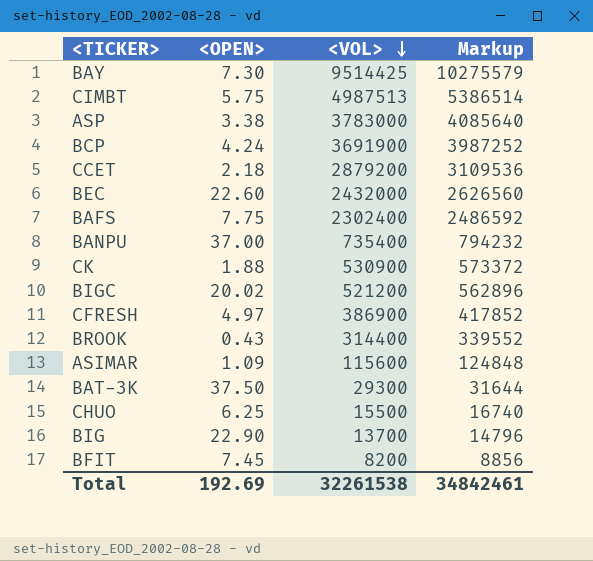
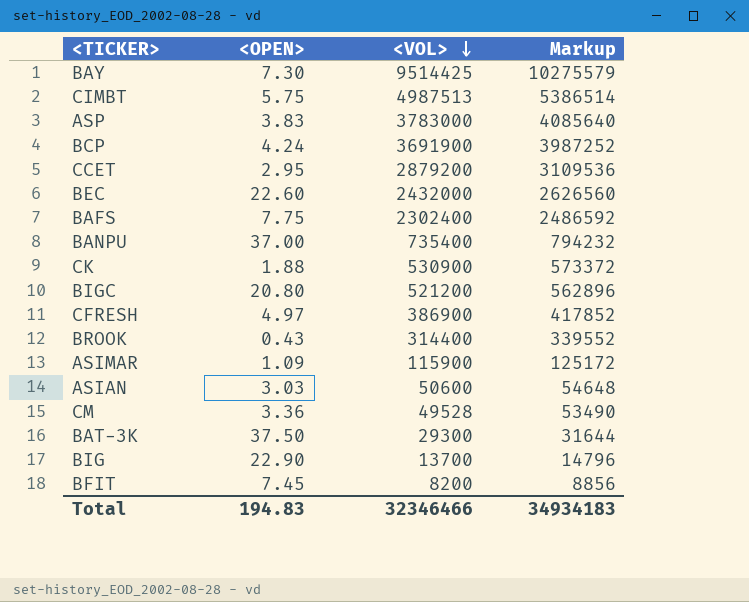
row CHUO: 6.25 | 15500 | 16740 -> none
ASP | <OPEN>: 3.38 -> 3.83
CCET | <OPEN>: 2.18 -> 2.95
BIGC | <OPEN>: 20.02 -> 20.80
ASIMAR | <VOL>: 115600 -> 115900
ASIMAR | Markup: 124848 -> 125172
row ASIAN: none -> 3.03 | 50600 | 54648
row CM: none -> 3.36 | 49528 | 53490
Total | <OPEN>: 192.69 -> 194.83
Total | <VOL>: 32261538 -> 32346466
Total | Markup: 34842461 -> 34934183

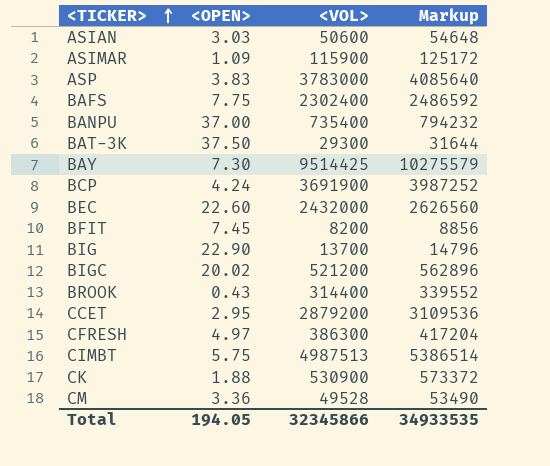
row order: <VOL> descending -> <TICKER> ascending
BIGC | <OPEN>: 20.80 -> 20.02
CFRESH | <VOL>: 386900 -> 386300
CFRESH | Markup: 417852 -> 417204
Total | <OPEN>: 194.83 -> 194.05
Total | <VOL>: 32346466 -> 32345866
Total | Markup: 34934183 -> 34933535

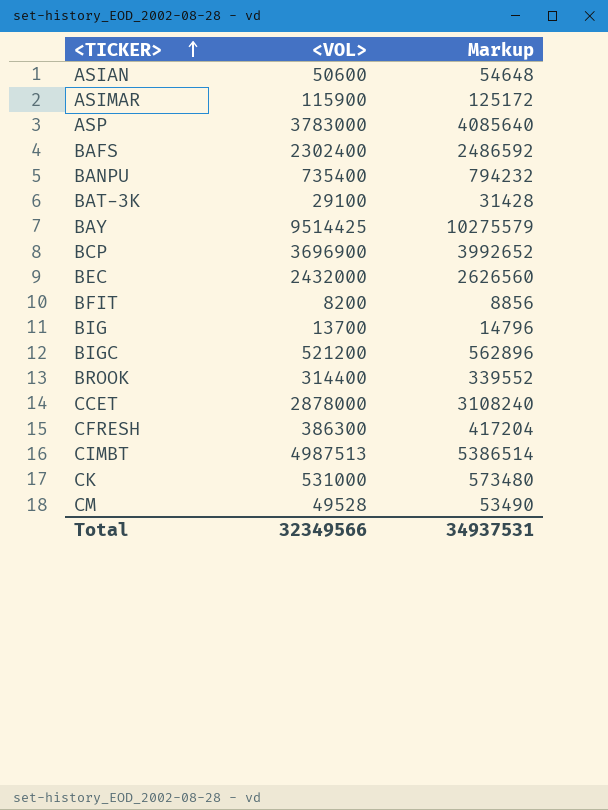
column <OPEN> | position: 2 -> none
BAT-3K | <VOL>: 29300 -> 29100
BAT-3K | Markup: 31644 -> 31428
BCP | <VOL>: 3691900 -> 3696900
BCP | Markup: 3987252 -> 3992652
CCET | <VOL>: 2879200 -> 2878000
CCET | Markup: 3109536 -> 3108240
CK | <VOL>: 530900 -> 531000
CK | Markup: 573372 -> 573480
Total | <VOL>: 32345866 -> 32349566
Total | Markup: 34933535 -> 34937531

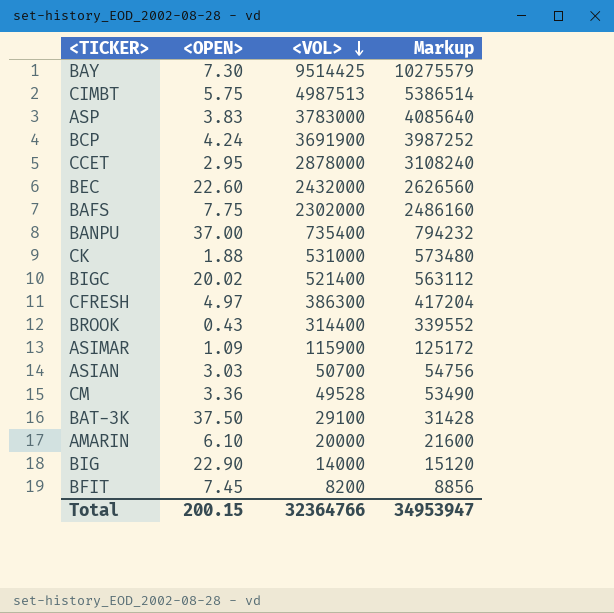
row order: <TICKER> ascending -> <VOL> descending
column <OPEN> | position: none -> 2
BCP | <VOL>: 3696900 -> 3691900
BCP | Markup: 3992652 -> 3987252
BAFS | <VOL>: 2302400 -> 2302000
BAFS | Markup: 2486592 -> 2486160
BIGC | <VOL>: 521200 -> 521400
BIGC | Markup: 562896 -> 563112
ASIAN | <VOL>: 50600 -> 50700
ASIAN | Markup: 54648 -> 54756
row AMARIN: none -> 6.10 | 20000 | 21600
BIG | <VOL>: 13700 -> 14000
BIG | Markup: 14796 -> 15120
Total | <VOL>: 32349566 -> 32364766
Total | Markup: 34937531 -> 34953947

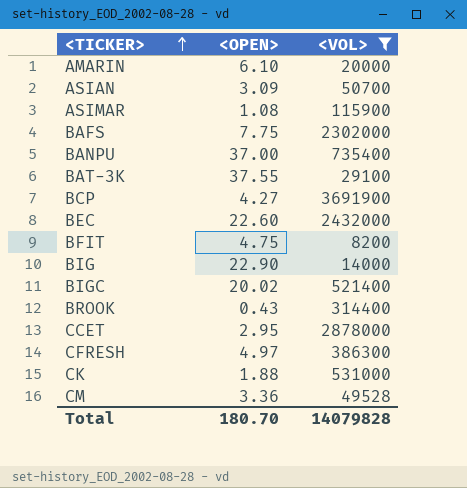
filter: none -> <VOL> <= 3691900
row order: <VOL> descending -> <TICKER> ascending
column Markup | formula: [<VOL>] * 1.08 -> none
ASIAN | <OPEN>: 3.03 -> 3.09
ASIMAR | <OPEN>: 1.09 -> 1.08
BAT-3K | <OPEN>: 37.50 -> 37.55
BCP | <OPEN>: 4.24 -> 4.27
BFIT | <OPEN>: 7.45 -> 4.75
Total | <OPEN>: 200.15 -> 180.70
Total | <VOL>: 32364766 -> 14079828

